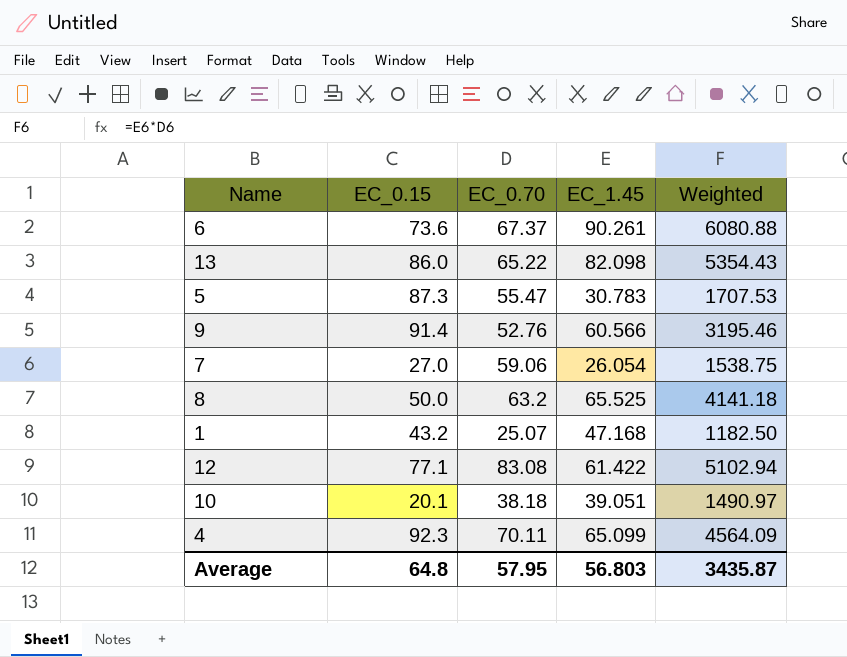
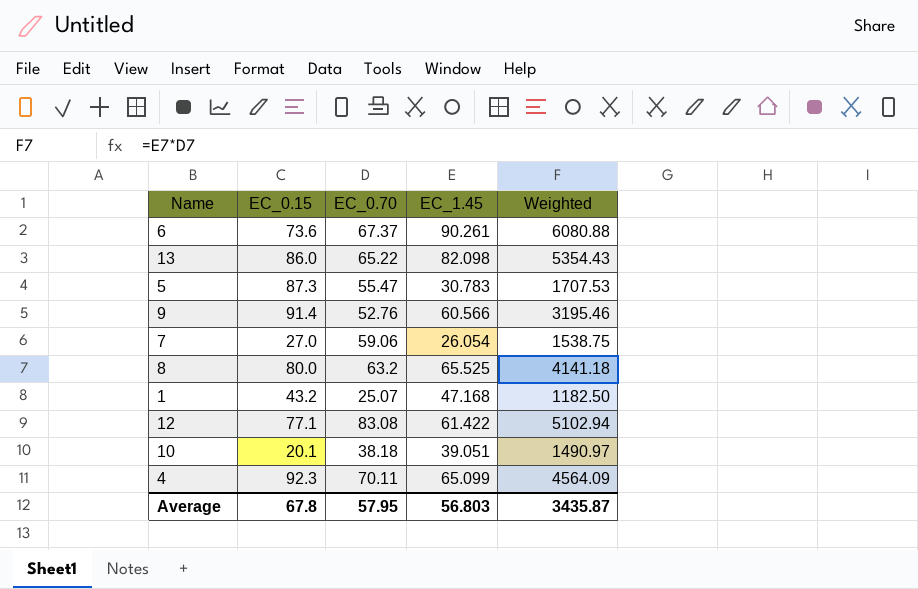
8 | EC_0.15: 50.0 -> 80.0
Average | EC_0.15: 64.8 -> 67.8

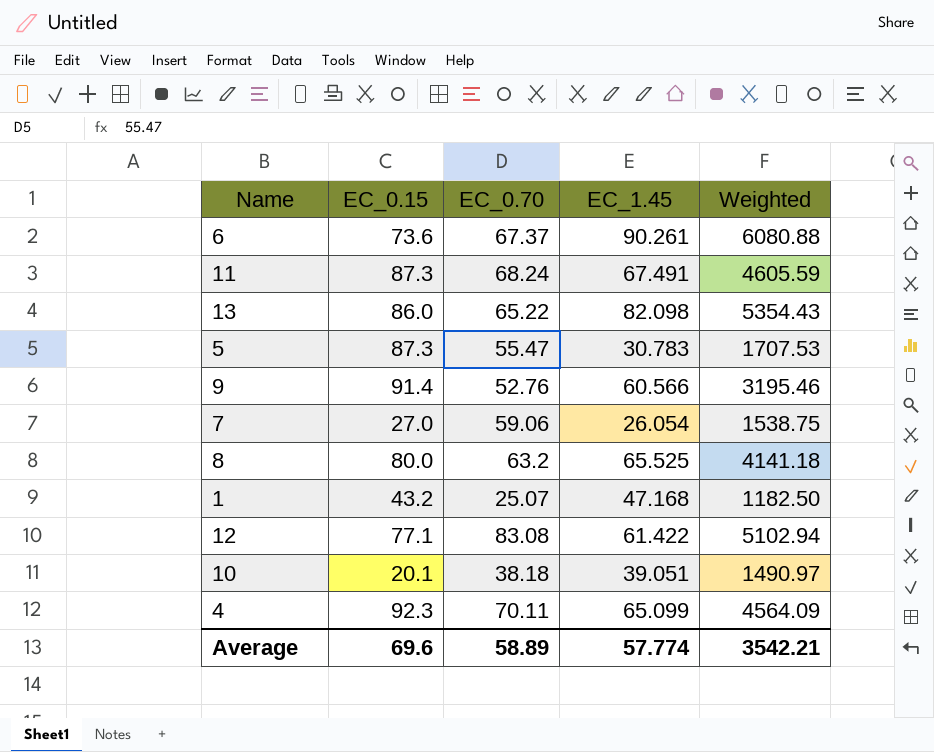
row 11: none -> 87.3 | 68.24 | 67.491 | 4605.59
Average | EC_0.15: 67.8 -> 69.6
Average | EC_0.70: 57.95 -> 58.89
Average | EC_1.45: 56.803 -> 57.774
Average | Weighted: 3435.87 -> 3542.21

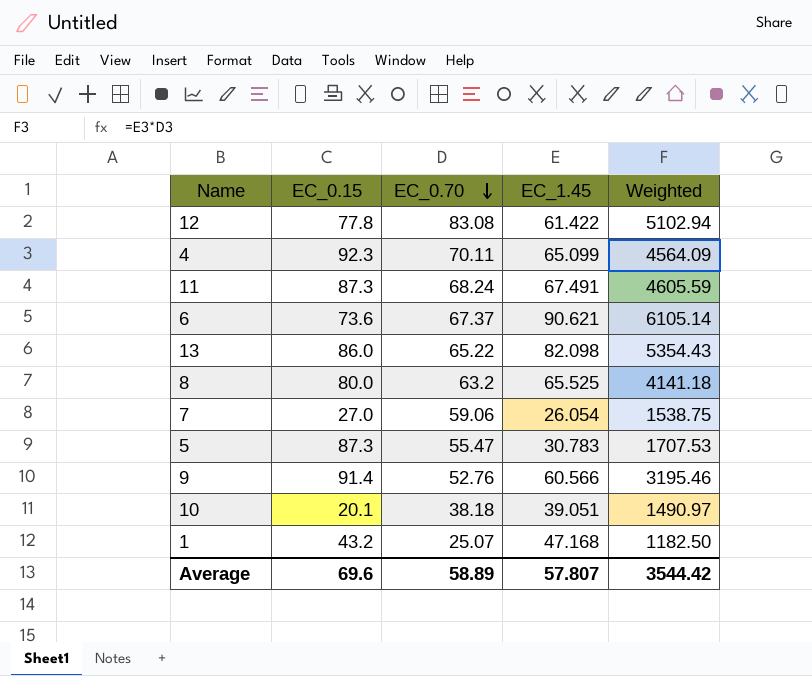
row order: none -> EC_0.70 descending
12 | EC_0.15: 77.1 -> 77.8
6 | EC_1.45: 90.261 -> 90.621
6 | Weighted: 6080.88 -> 6105.14
Average | EC_1.45: 57.774 -> 57.807
Average | Weighted: 3542.21 -> 3544.42

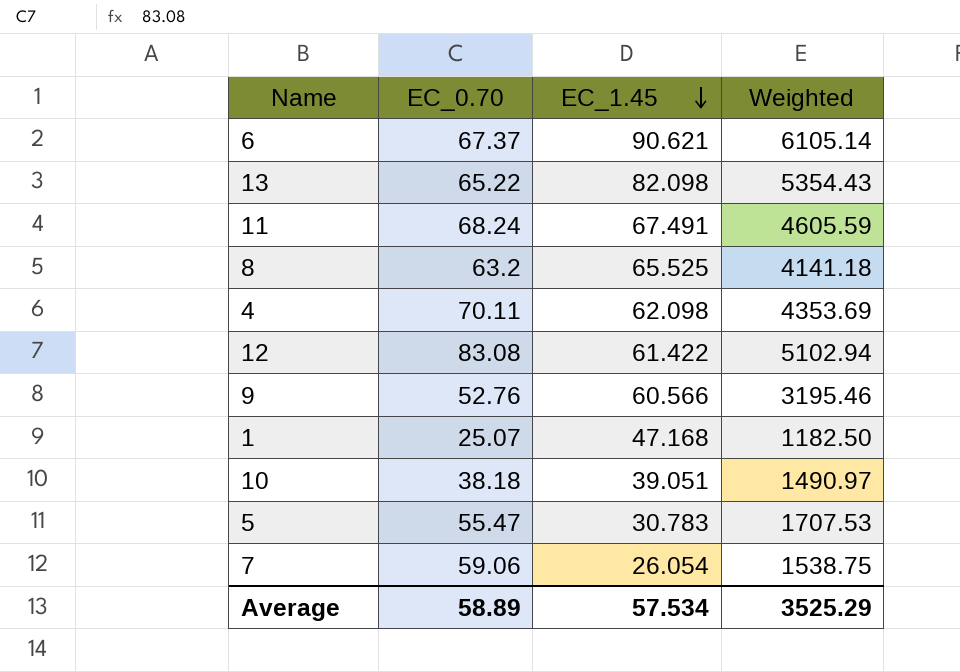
row order: EC_0.70 descending -> EC_1.45 descending
column EC_0.15 | position: 2 -> none
4 | EC_1.45: 65.099 -> 62.098
4 | Weighted: 4564.09 -> 4353.69
Average | EC_1.45: 57.807 -> 57.534
Average | Weighted: 3544.42 -> 3525.29

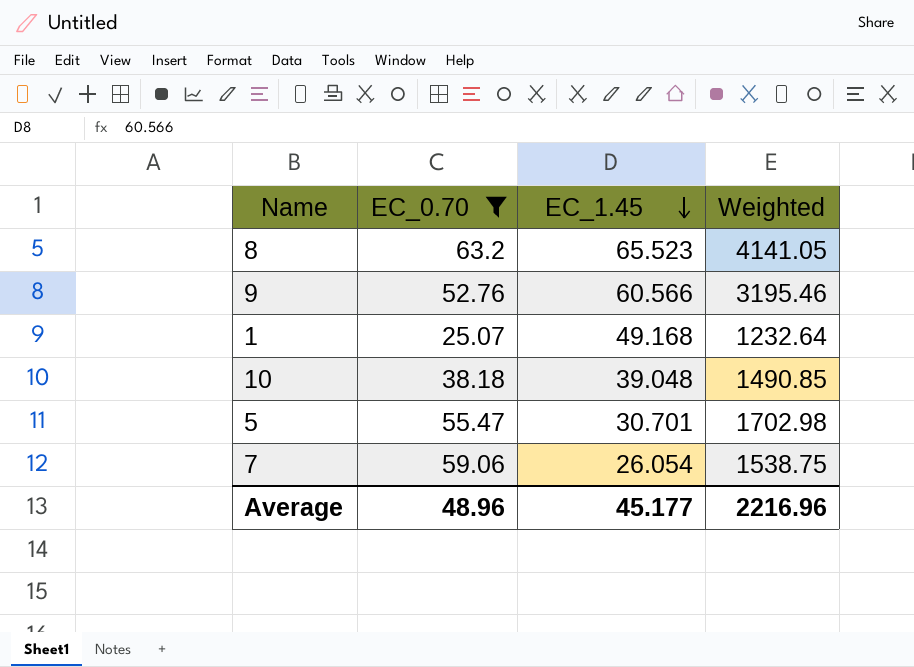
filter: none -> EC_0.70 <= 63.2
8 | EC_1.45: 65.525 -> 65.523
8 | Weighted: 4141.18 -> 4141.05
1 | EC_1.45: 47.168 -> 49.168
1 | Weighted: 1182.50 -> 1232.64
10 | EC_1.45: 39.051 -> 39.048
10 | Weighted: 1490.97 -> 1490.85
5 | EC_1.45: 30.783 -> 30.701
5 | Weighted: 1707.53 -> 1702.98
Average | EC_0.70: 58.89 -> 48.96
Average | EC_1.45: 57.534 -> 45.177
Average | Weighted: 3525.29 -> 2216.96

